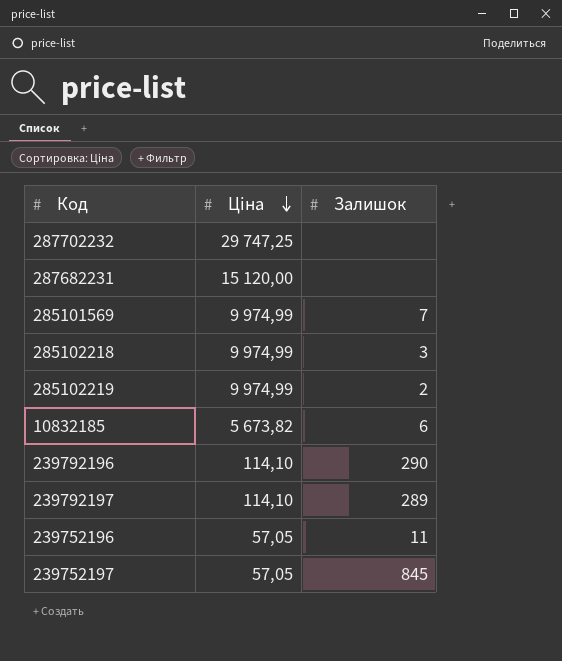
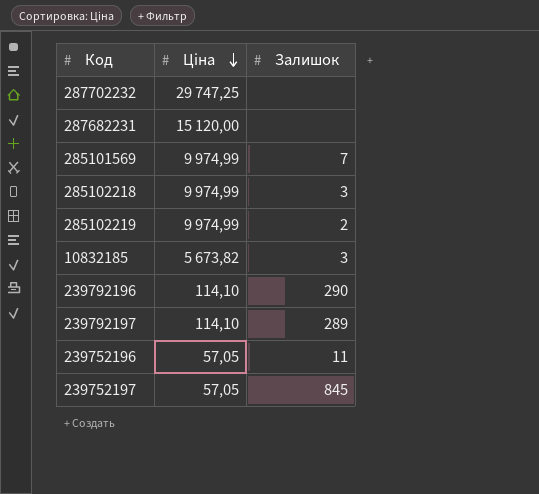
10832185 | Залишок: 6 -> 3

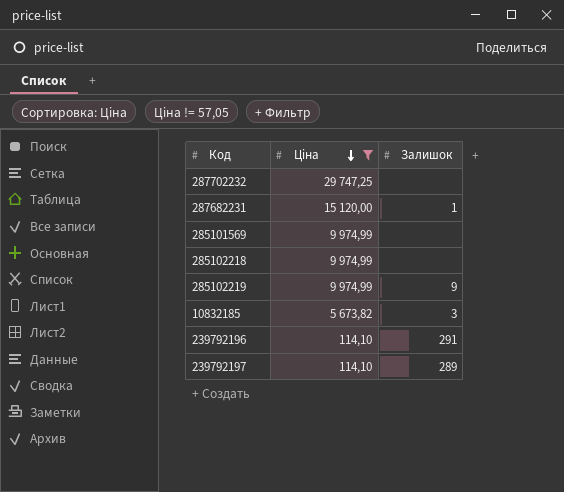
filter: none -> Ціна != 57,05
287682231 | Залишок: none -> 1
285101569 | Залишок: 7 -> none
285102218 | Залишок: 3 -> none
285102219 | Залишок: 2 -> 9
239792196 | Залишок: 290 -> 291

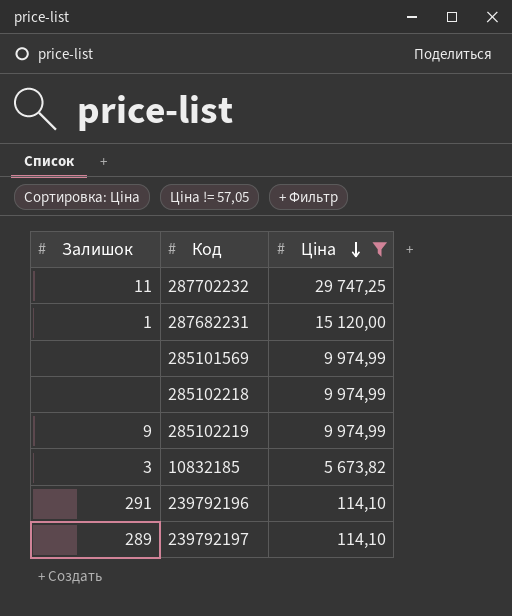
column Залишок | position: 3 -> 1
287702232 | Залишок: none -> 11

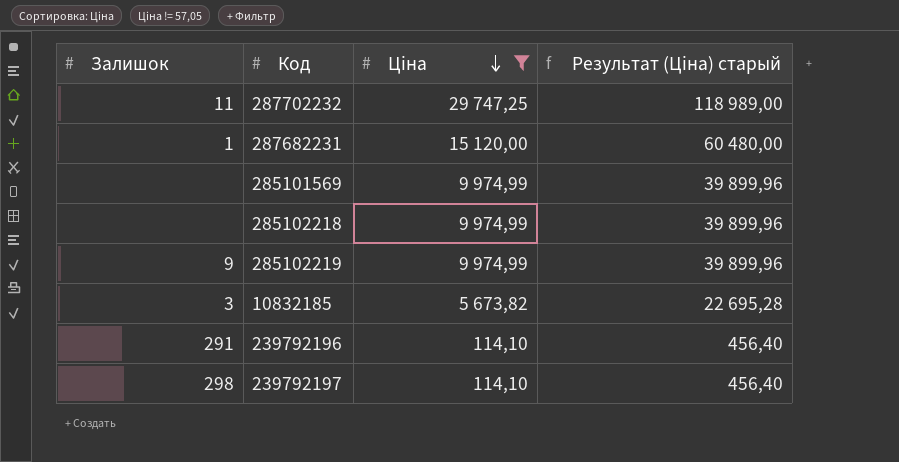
column Результат (Ціна) старый | formula: none -> [Ціна] * 4
239792197 | Залишок: 289 -> 298

